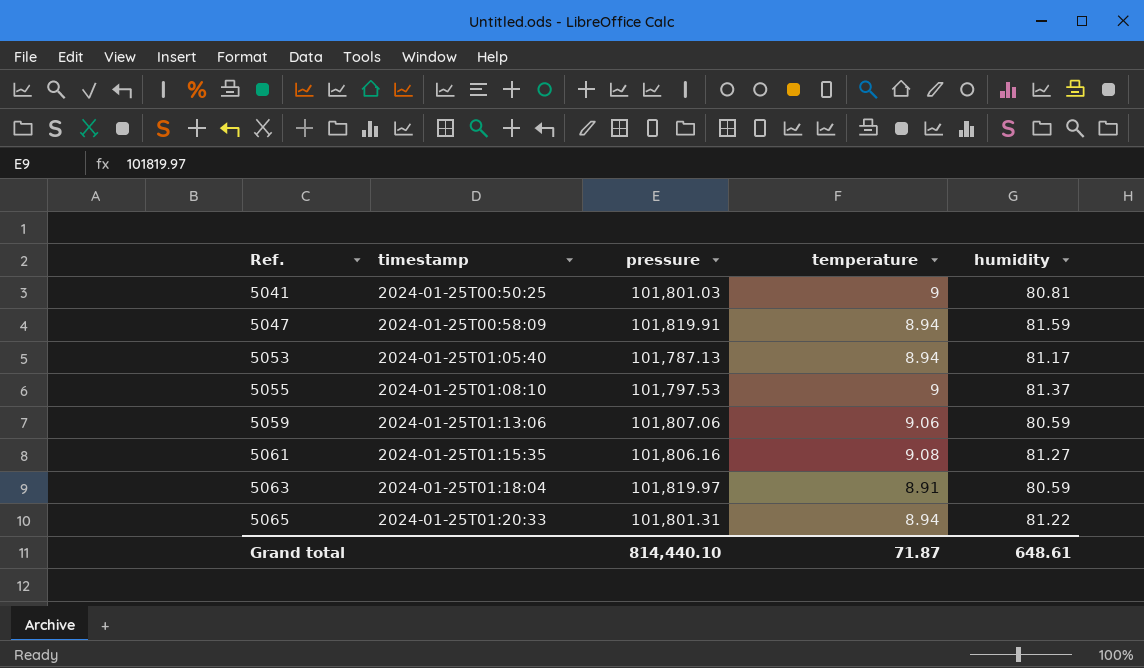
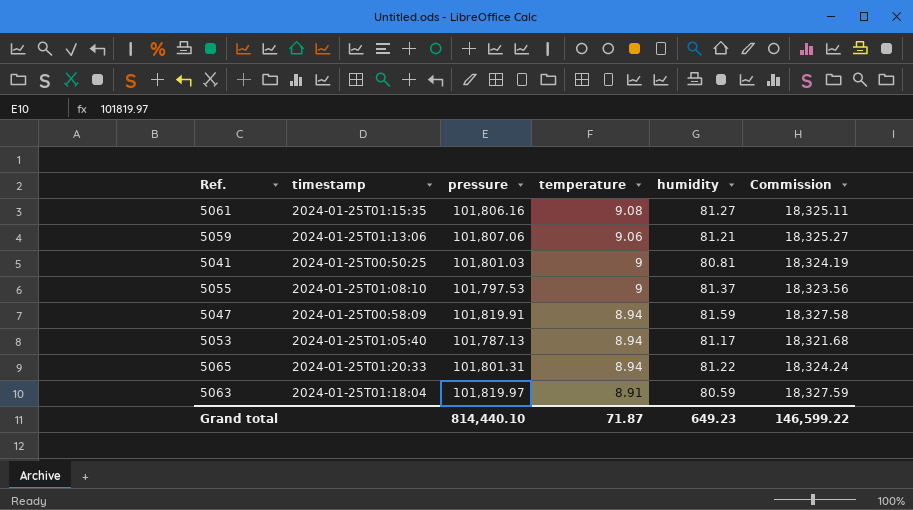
row order: Ref. ascending -> temperature descending
column Commission | formula: none -> [pressure] * 0.18
5059 | humidity: 80.59 -> 81.21
Grand total | humidity: 648.61 -> 649.23

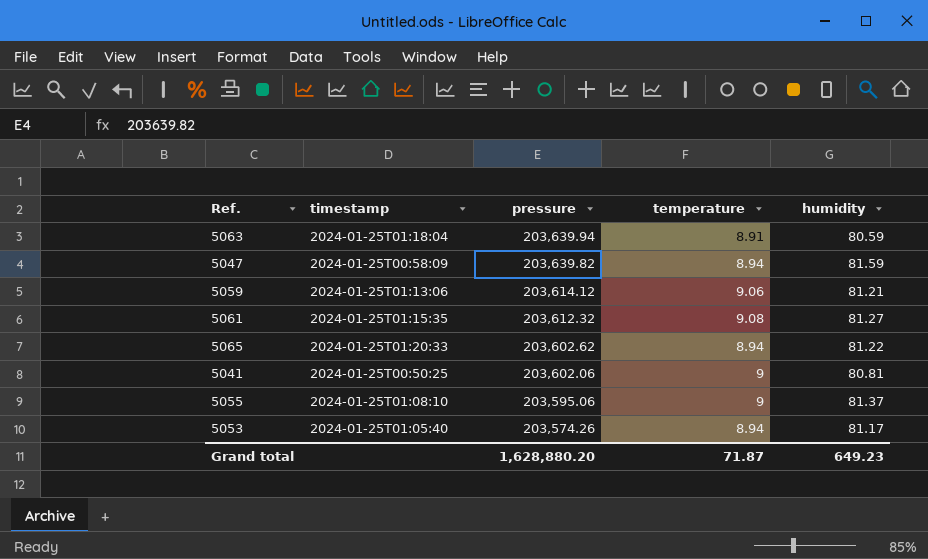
row order: temperature descending -> pressure descending
column Commission | formula: [pressure] * 0.18 -> none
5063 | pressure: 101,819.97 -> 203,639.94
5047 | pressure: 101,819.91 -> 203,639.82
5059 | pressure: 101,807.06 -> 203,614.12
5061 | pressure: 101,806.16 -> 203,612.32
5065 | pressure: 101,801.31 -> 203,602.62
5041 | pressure: 101,801.03 -> 203,602.06
5055 | pressure: 101,797.53 -> 203,595.06
5053 | pressure: 101,787.13 -> 203,574.26
Grand total | pressure: 814,440.10 -> 1,628,880.20

